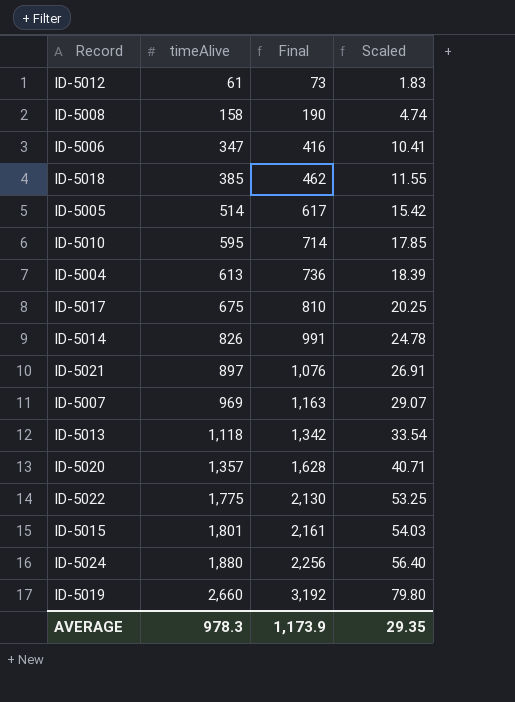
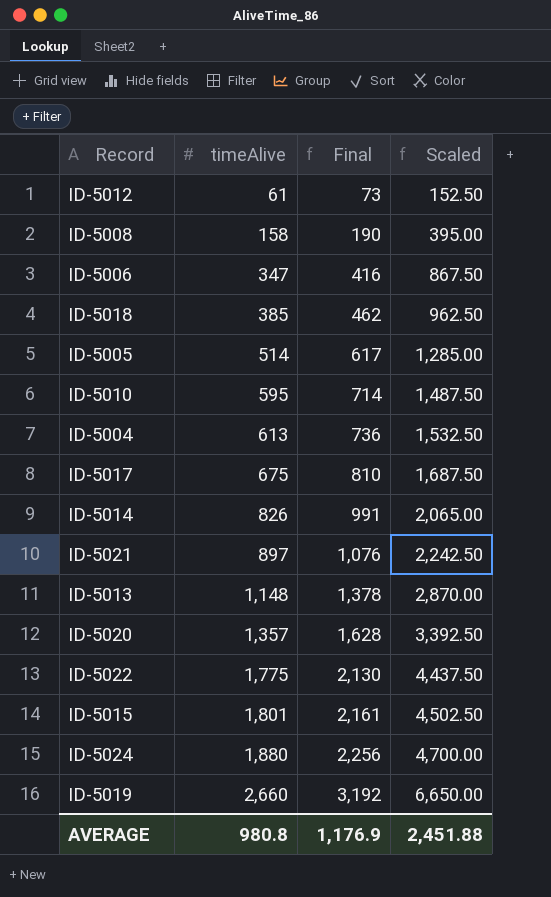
column Scaled | formula: [timeAlive] * 0.03 -> [timeAlive] * 2.5
row ID-5007: 969 | 1,163 | 29.07 -> none
ID-5013 | timeAlive: 1,118 -> 1,148
ID-5013 | Final: 1,342 -> 1,378
AVERAGE | timeAlive: 978.3 -> 980.8
AVERAGE | Final: 1,173.9 -> 1,176.9
AVERAGE | Scaled: 29.35 -> 2,451.88

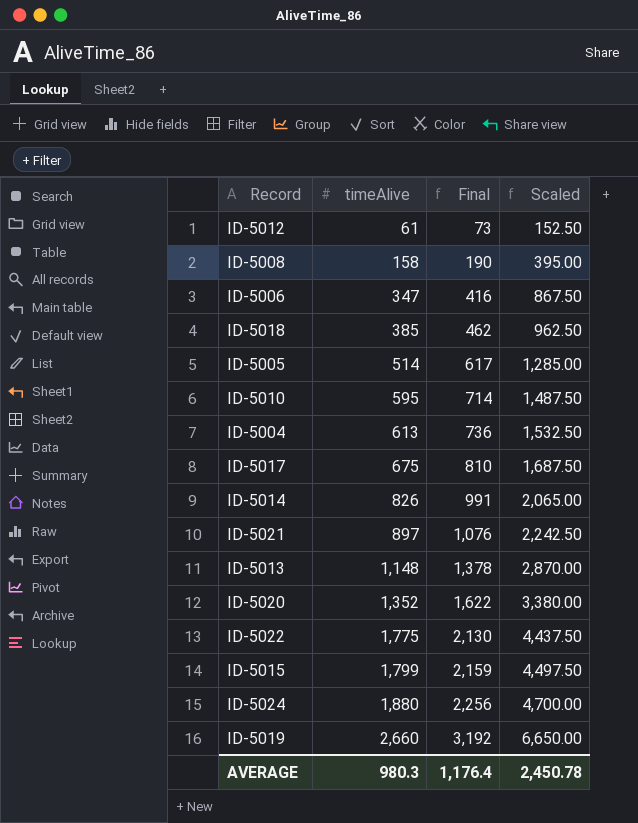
ID-5020 | timeAlive: 1,357 -> 1,352
ID-5020 | Final: 1,628 -> 1,622
ID-5020 | Scaled: 3,392.50 -> 3,380.00
ID-5015 | timeAlive: 1,801 -> 1,799
ID-5015 | Final: 2,161 -> 2,159
ID-5015 | Scaled: 4,502.50 -> 4,497.50
AVERAGE | timeAlive: 980.8 -> 980.3
AVERAGE | Final: 1,176.9 -> 1,176.4
AVERAGE | Scaled: 2,451.88 -> 2,450.78

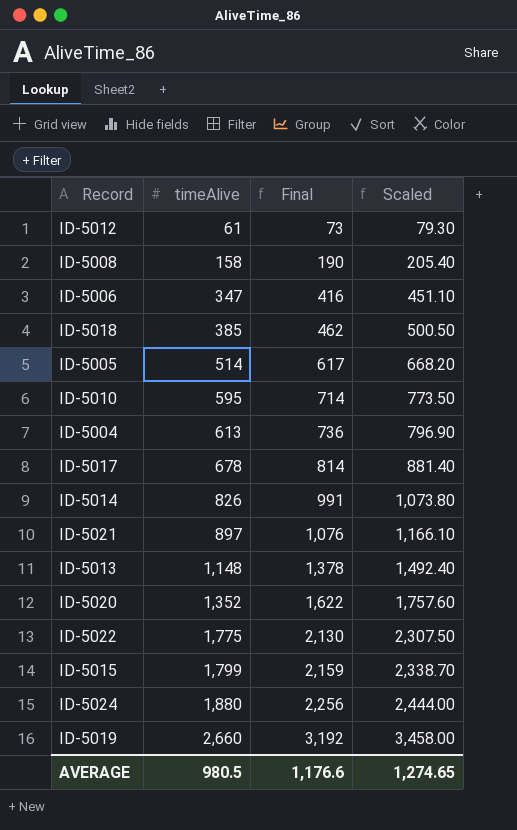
column Scaled | formula: [timeAlive] * 2.5 -> [timeAlive] * 1.3
ID-5017 | timeAlive: 675 -> 678
ID-5017 | Final: 810 -> 814
AVERAGE | timeAlive: 980.3 -> 980.5
AVERAGE | Final: 1,176.4 -> 1,176.6
AVERAGE | Scaled: 2,450.78 -> 1,274.65

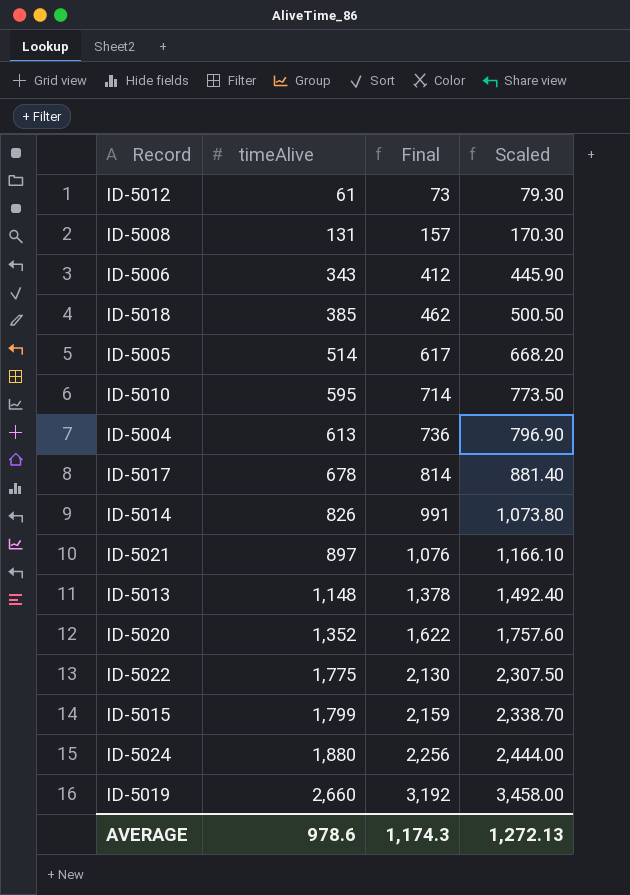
ID-5008 | timeAlive: 158 -> 131
ID-5008 | Final: 190 -> 157
ID-5008 | Scaled: 205.40 -> 170.30
ID-5006 | timeAlive: 347 -> 343
ID-5006 | Final: 416 -> 412
ID-5006 | Scaled: 451.10 -> 445.90
AVERAGE | timeAlive: 980.5 -> 978.6
AVERAGE | Final: 1,176.6 -> 1,174.3
AVERAGE | Scaled: 1,274.65 -> 1,272.13

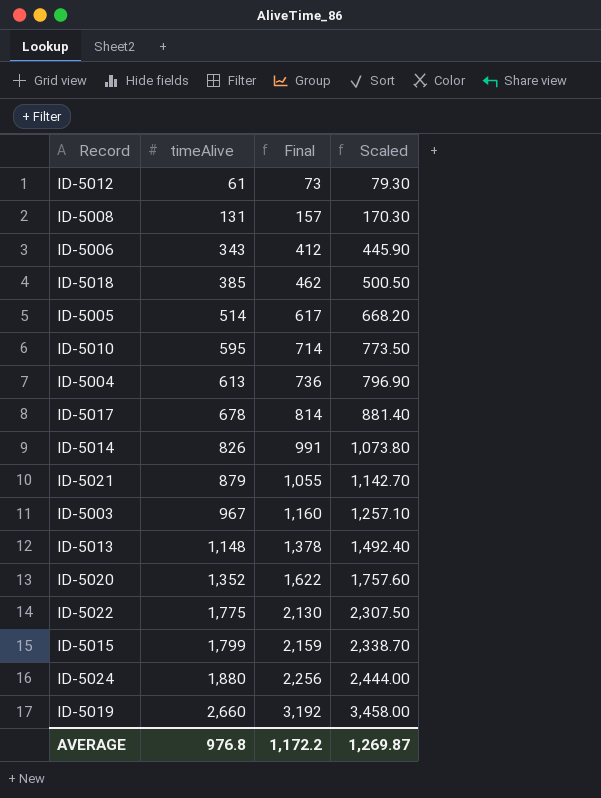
ID-5021 | timeAlive: 897 -> 879
ID-5021 | Final: 1,076 -> 1,055
ID-5021 | Scaled: 1,166.10 -> 1,142.70
row ID-5003: none -> 967 | 1,160 | 1,257.10
AVERAGE | timeAlive: 978.6 -> 976.8
AVERAGE | Final: 1,174.3 -> 1,172.2
AVERAGE | Scaled: 1,272.13 -> 1,269.87

